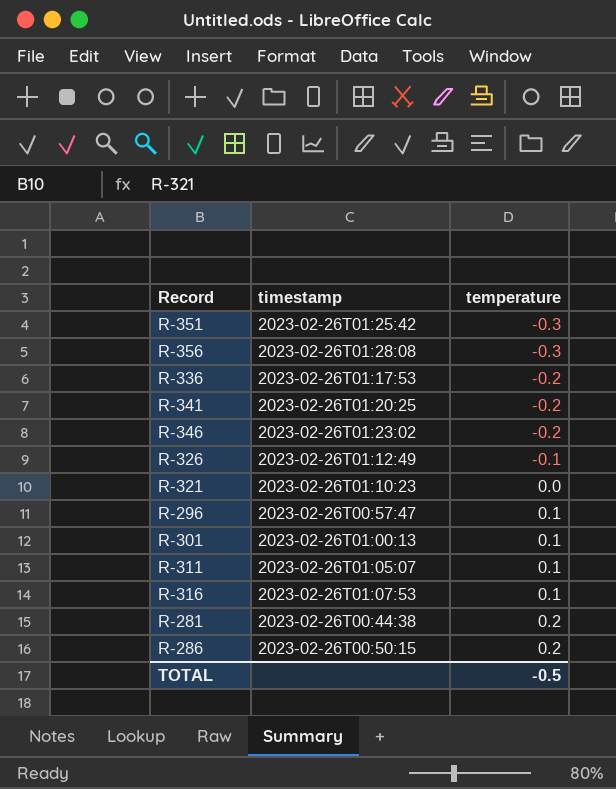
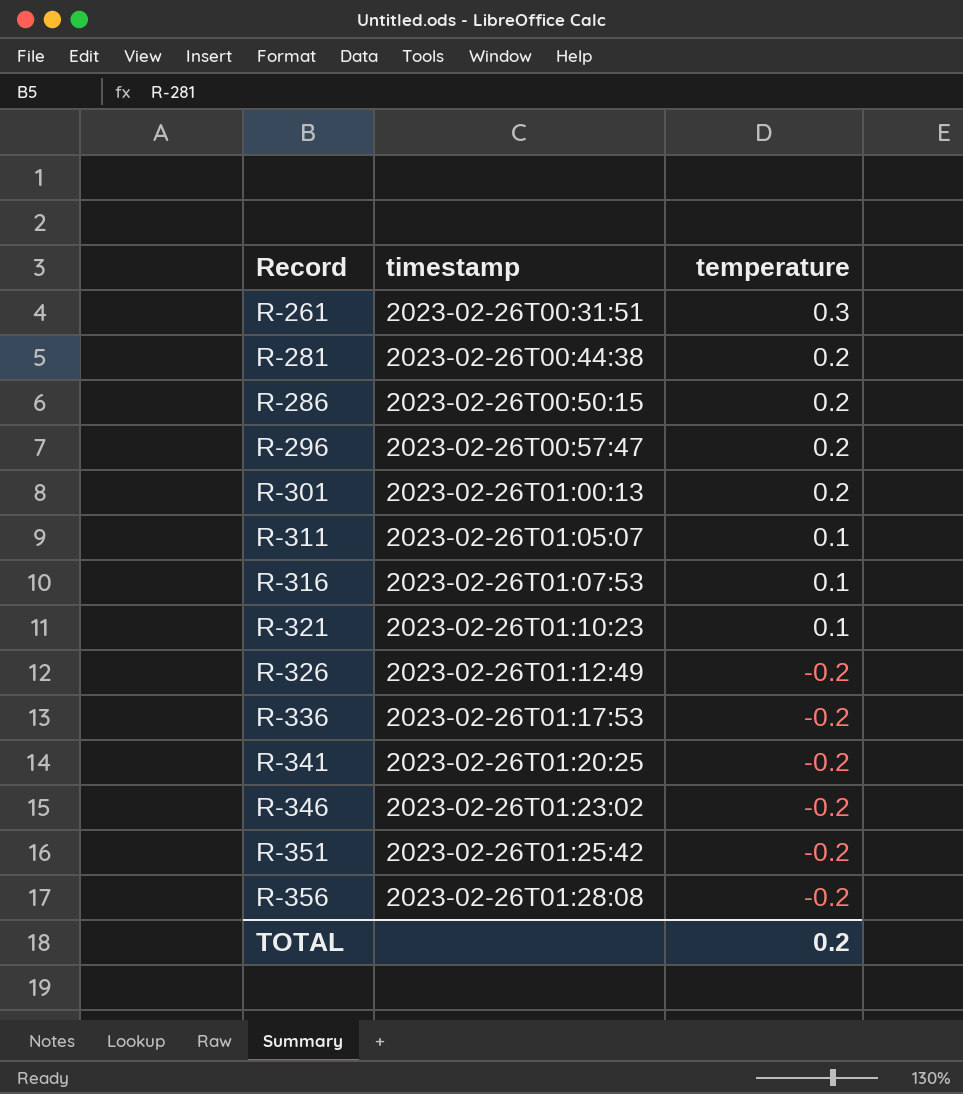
row order: temperature ascending -> Record ascending
row R-261: none -> 2023-02-26T00:31:51 | 0.3
R-296 | temperature: 0.1 -> 0.2
R-301 | temperature: 0.1 -> 0.2
R-321 | temperature: 0.0 -> 0.1
R-326 | temperature: -0.1 -> -0.2
R-351 | temperature: -0.3 -> -0.2
R-356 | temperature: -0.3 -> -0.2
TOTAL | temperature: -0.5 -> 0.2

